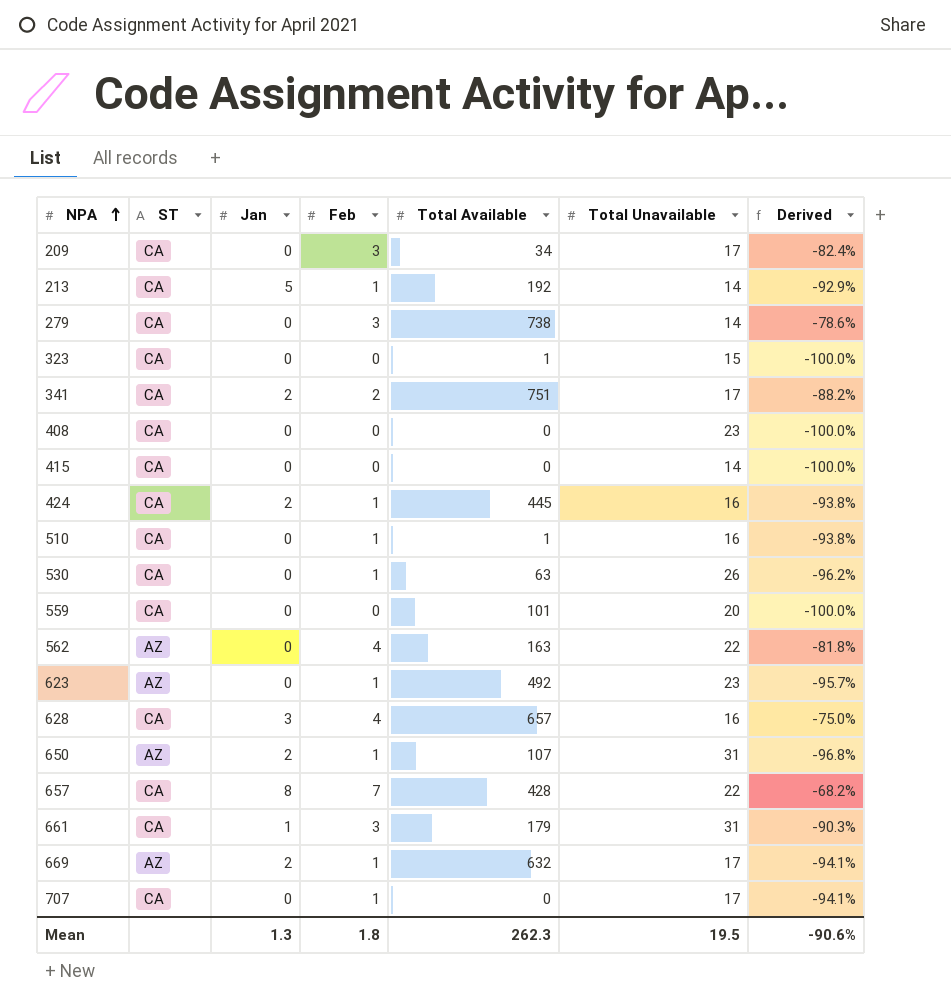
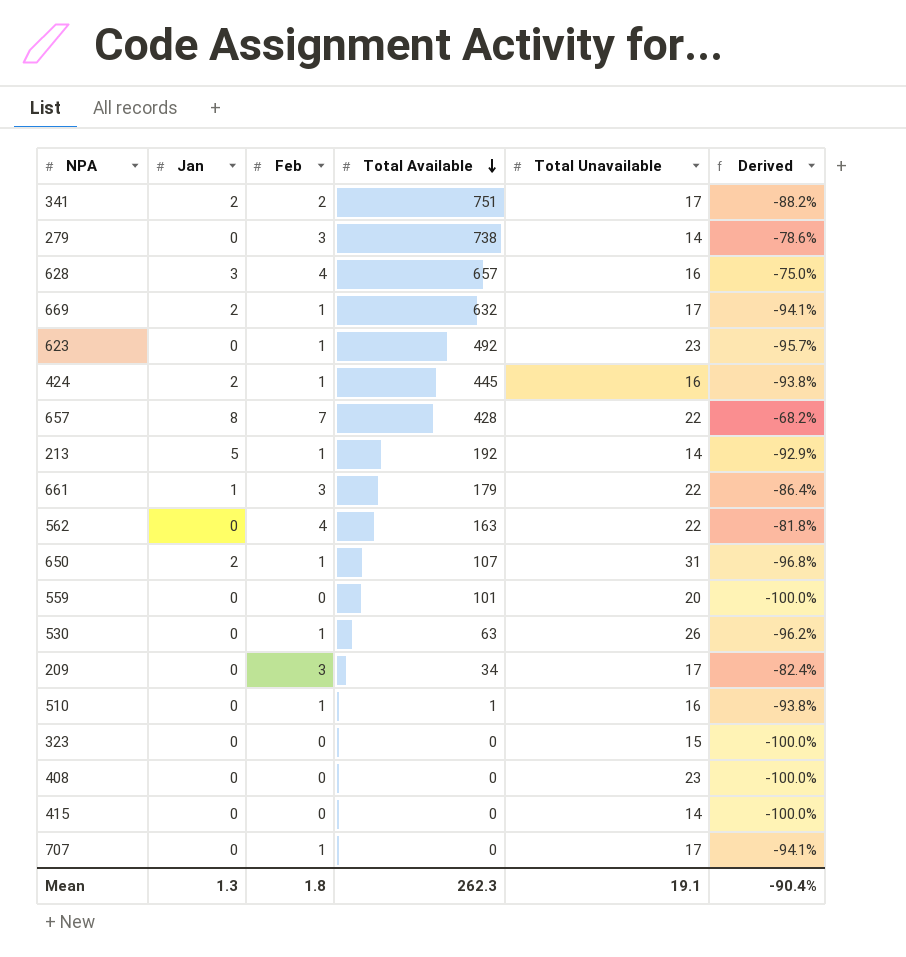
row order: NPA ascending -> Total Available descending
column ST | position: 2 -> none
661 | Total Unavailable: 31 -> 22
661 | Derived: -90.3% -> -86.4%
323 | Total Available: 1 -> 0
Mean | Total Unavailable: 19.5 -> 19.1
Mean | Derived: -90.6% -> -90.4%

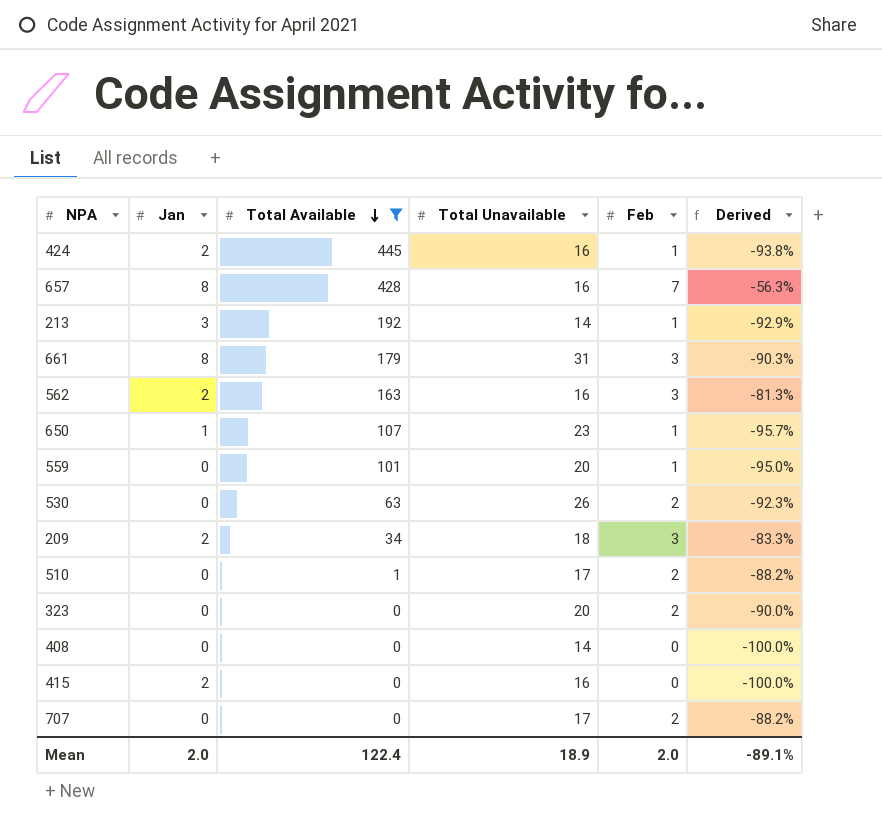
filter: none -> Total Available <= 445
column Feb | position: 3 -> 5
657 | Total Unavailable: 22 -> 16
657 | Derived: -68.2% -> -56.3%
213 | Jan: 5 -> 3
661 | Jan: 1 -> 8
661 | Total Unavailable: 22 -> 31
661 | Derived: -86.4% -> -90.3%
562 | Jan: 0 -> 2
562 | Total Unavailable: 22 -> 16
562 | Feb: 4 -> 3
562 | Derived: -81.8% -> -81.3%
650 | Jan: 2 -> 1
650 | Total Unavailable: 31 -> 23
650 | Derived: -96.8% -> -95.7%
559 | Feb: 0 -> 1
559 | Derived: -100.0% -> -95.0%
530 | Feb: 1 -> 2
530 | Derived: -96.2% -> -92.3%
209 | Jan: 0 -> 2
209 | Total Unavailable: 17 -> 18
209 | Derived: -82.4% -> -83.3%
510 | Total Unavailable: 16 -> 17
510 | Feb: 1 -> 2
510 | Derived: -93.8% -> -88.2%
323 | Total Unavailable: 15 -> 20
323 | Feb: 0 -> 2
323 | Derived: -100.0% -> -90.0%
408 | Total Unavailable: 23 -> 14
415 | Jan: 0 -> 2
415 | Total Unavailable: 14 -> 16
707 | Feb: 1 -> 2
707 | Derived: -94.1% -> -88.2%
Mean | Jan: 1.3 -> 2.0
Mean | Total Available: 262.3 -> 122.4
Mean | Total Unavailable: 19.1 -> 18.9
Mean | Feb: 1.8 -> 2.0
Mean | Derived: -90.4% -> -89.1%

